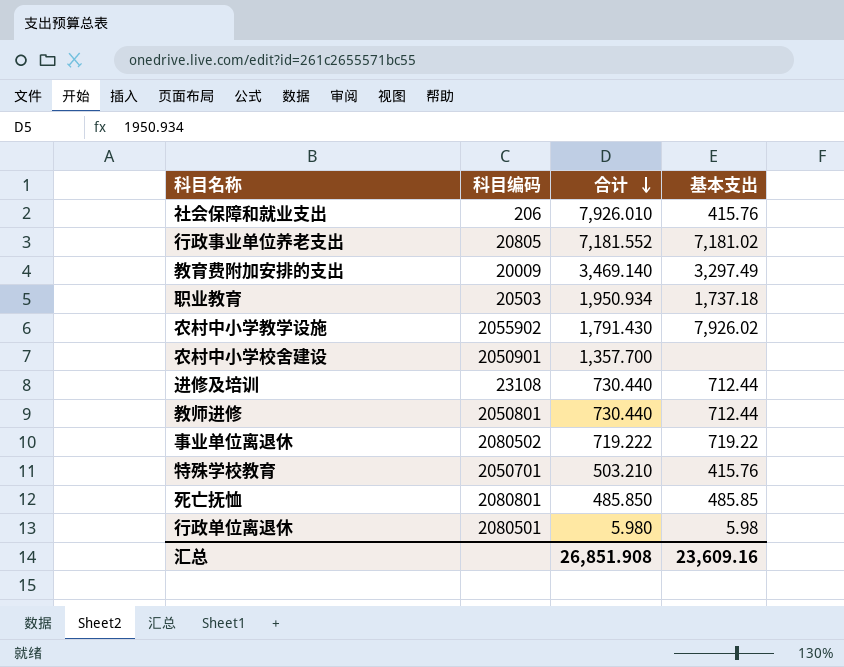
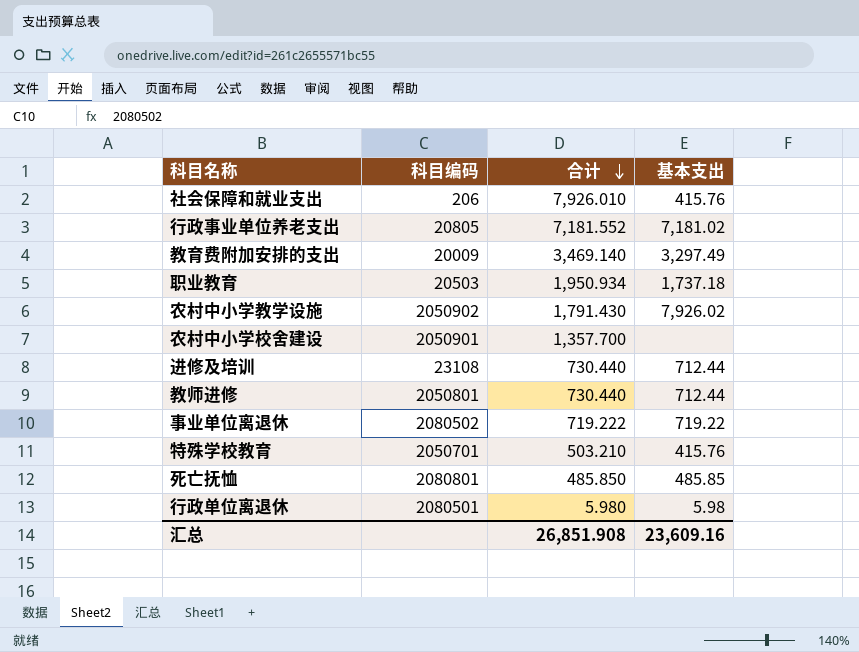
农村中小学教学设施 | 科目编码: 2055902 -> 2050902

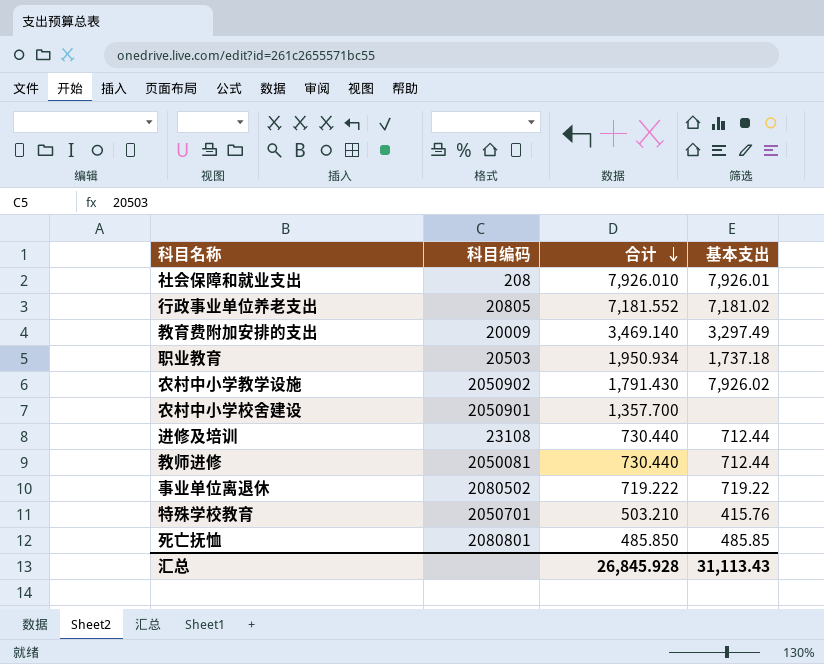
row 行政单位离退休: 2080501 | 5.980 | 5.98 -> none
社会保障和就业支出 | 科目编码: 206 -> 208
社会保障和就业支出 | 基本支出: 415.76 -> 7,926.01
教师进修 | 科目编码: 2050801 -> 2050081
汇总 | 合计: 26,851.908 -> 26,845.928
汇总 | 基本支出: 23,609.16 -> 31,113.43

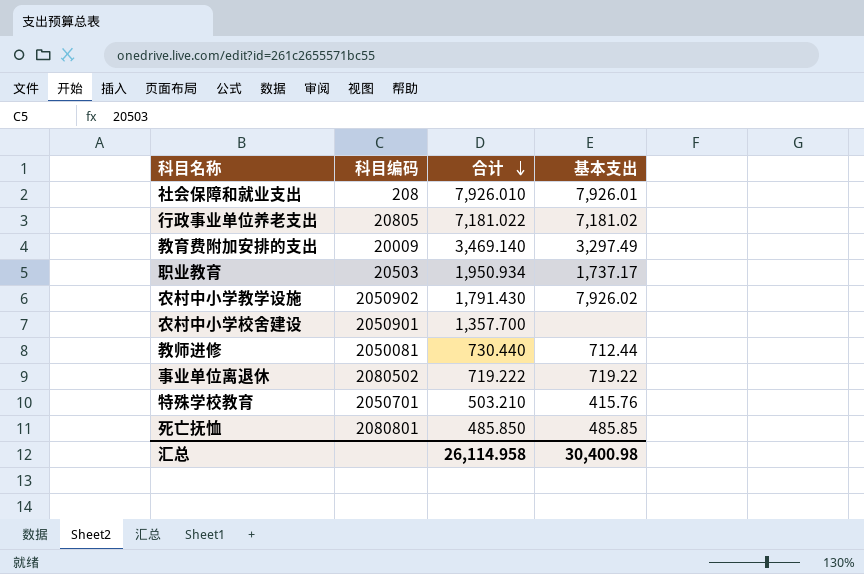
row 进修及培训: 23108 | 730.440 | 712.44 -> none
行政事业单位养老支出 | 合计: 7,181.552 -> 7,181.022
职业教育 | 基本支出: 1,737.18 -> 1,737.17
汇总 | 合计: 26,845.928 -> 26,114.958
汇总 | 基本支出: 31,113.43 -> 30,400.98

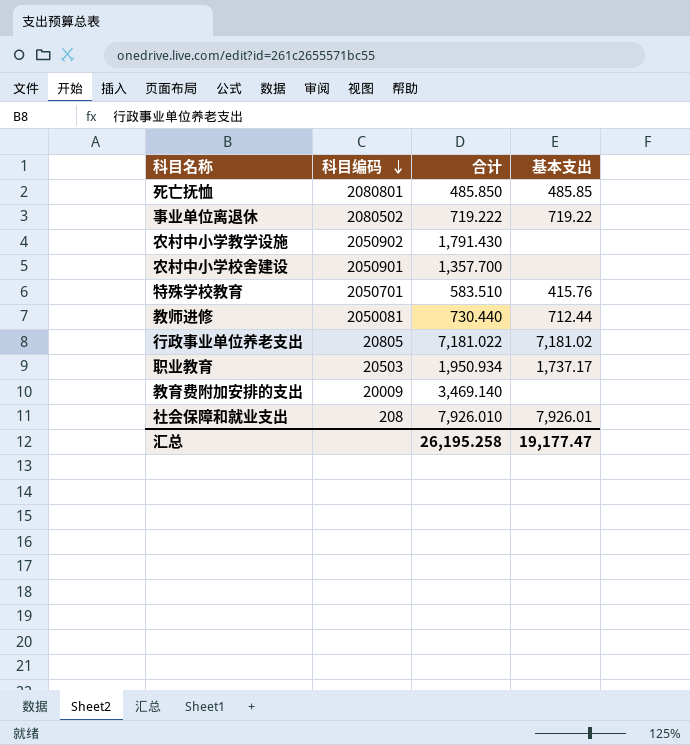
row order: 合计 descending -> 科目编码 descending
农村中小学教学设施 | 基本支出: 7,926.02 -> none
特殊学校教育 | 合计: 503.210 -> 583.510
教育费附加安排的支出 | 基本支出: 3,297.49 -> none
汇总 | 合计: 26,114.958 -> 26,195.258
汇总 | 基本支出: 30,400.98 -> 19,177.47

